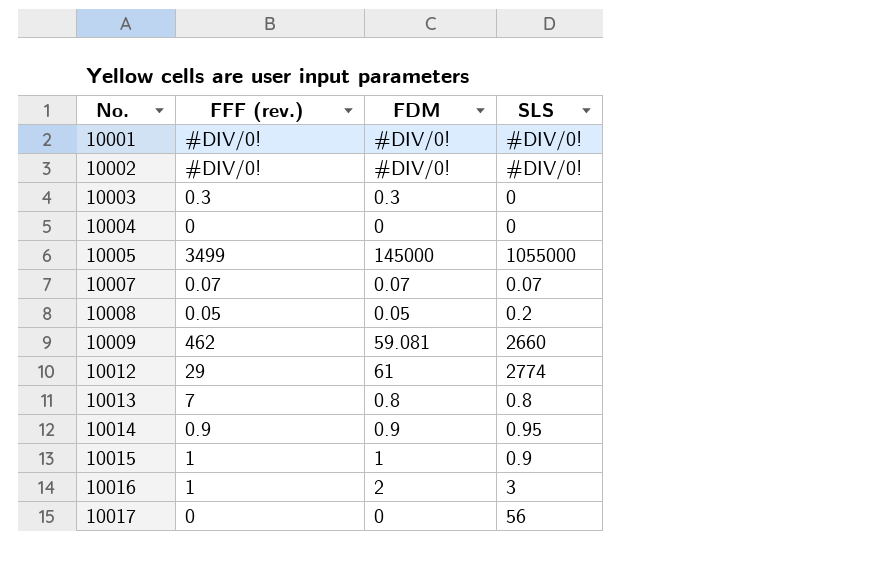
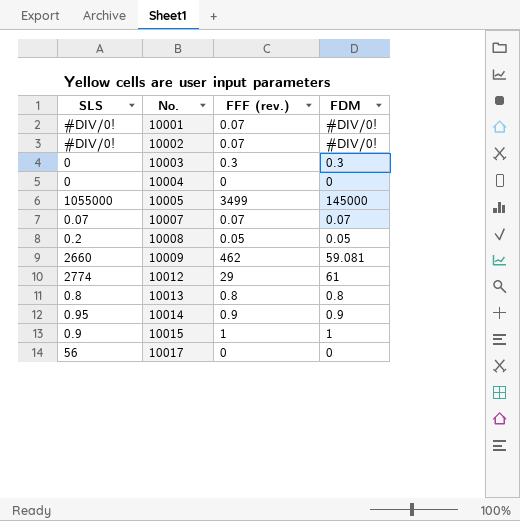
column SLS | position: 4 -> 1
row 10016: 1 | 2 | 3 -> none
10001 | FFF (rev.): #DIV/0! -> 0.07
10002 | FFF (rev.): #DIV/0! -> 0.07
10013 | FFF (rev.): 7 -> 0.8

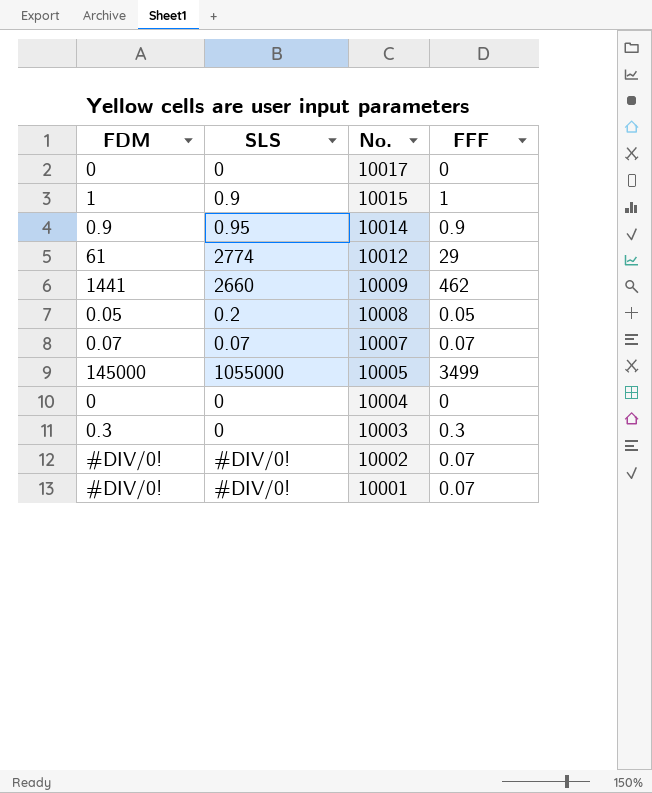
row order: No. ascending -> No. descending
column FDM | position: 4 -> 1
column name: FFF (rev.) -> FFF
row 10013: 0.8 | 0.8 | 0.8 -> none
10017 | SLS: 56 -> 0
10009 | FDM: 59.081 -> 1441

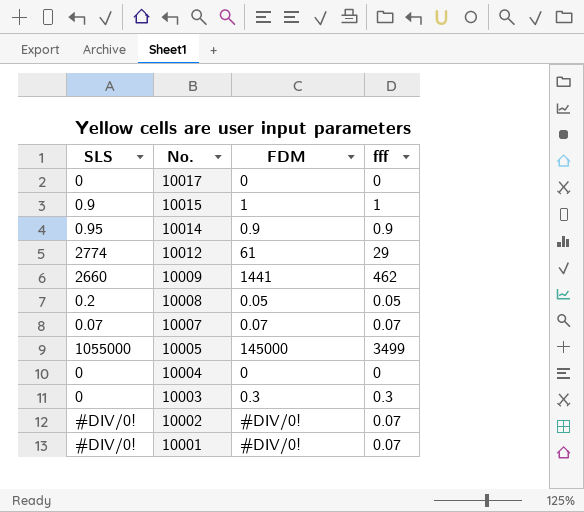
column FDM | position: 1 -> 3
column name: FFF -> fff

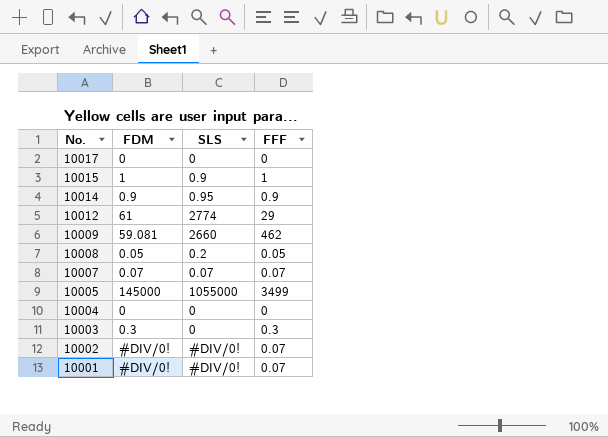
column SLS | position: 1 -> 3
column name: fff -> FFF
10009 | FDM: 1441 -> 59.081

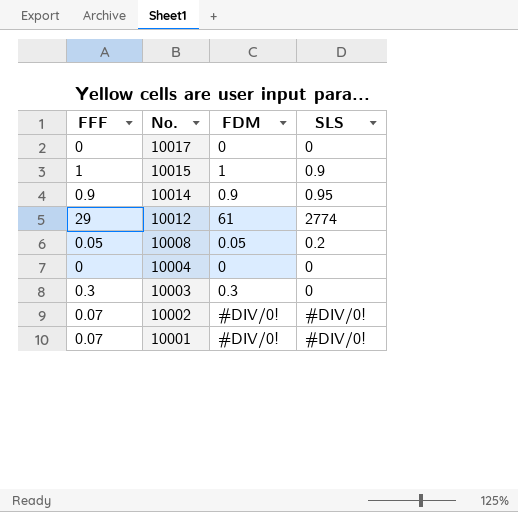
column FFF | position: 4 -> 1
row 10009: 59.081 | 2660 | 462 -> none
row 10007: 0.07 | 0.07 | 0.07 -> none
row 10005: 145000 | 1055000 | 3499 -> none

